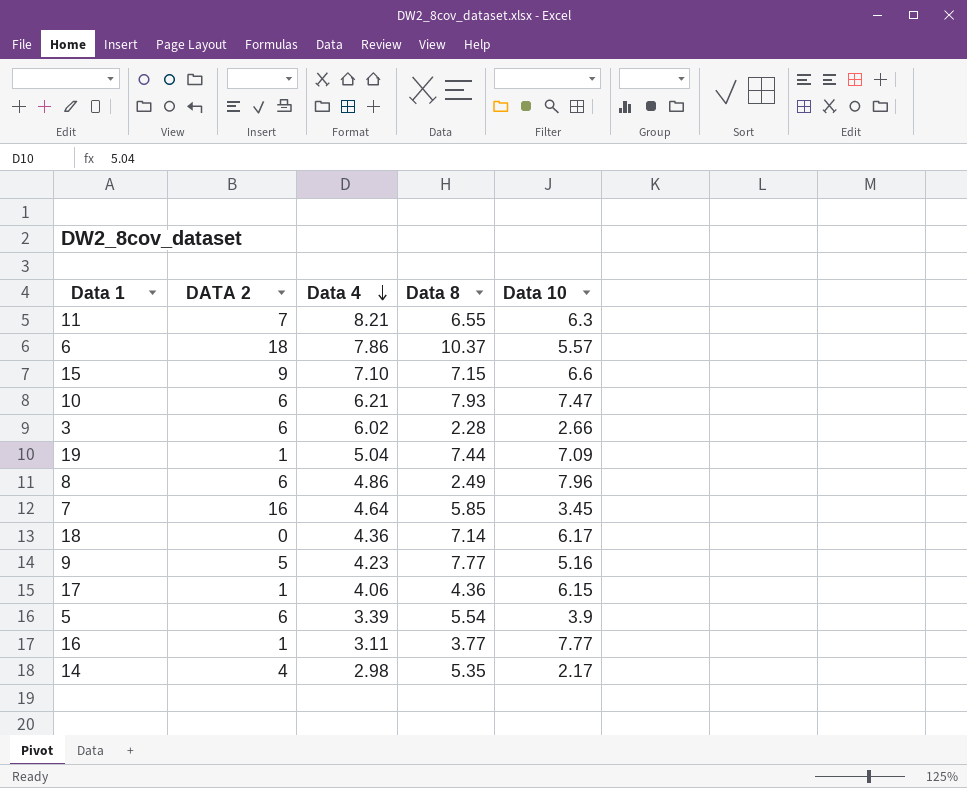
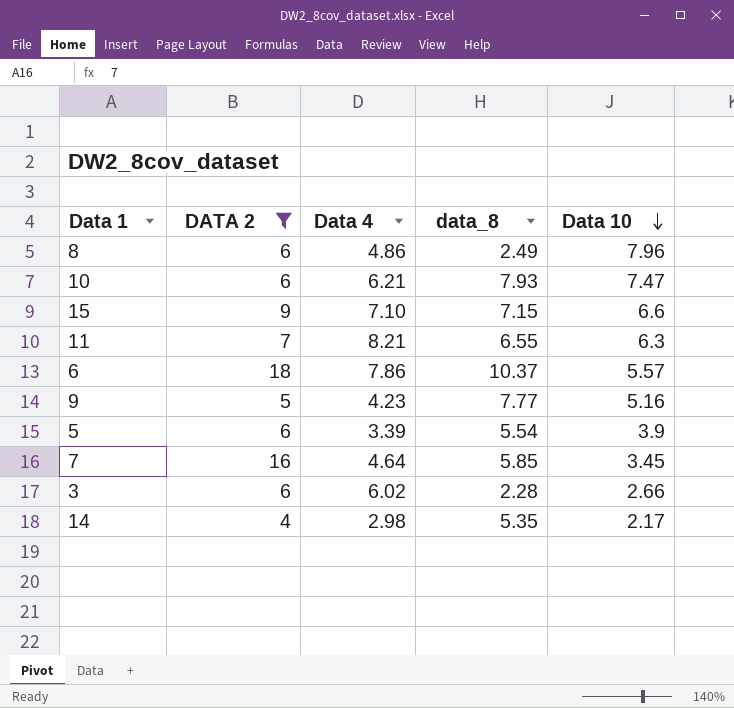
filter: none -> DATA 2 >= 4
row order: Data 4 descending -> Data 10 descending
column name: Data 8 -> data_8

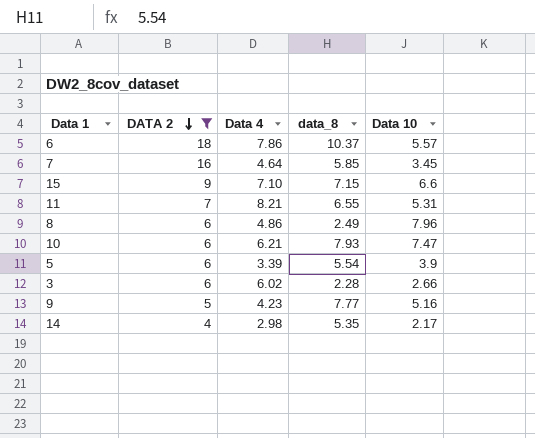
row order: Data 10 descending -> DATA 2 descending
11 | Data 10: 6.3 -> 5.31

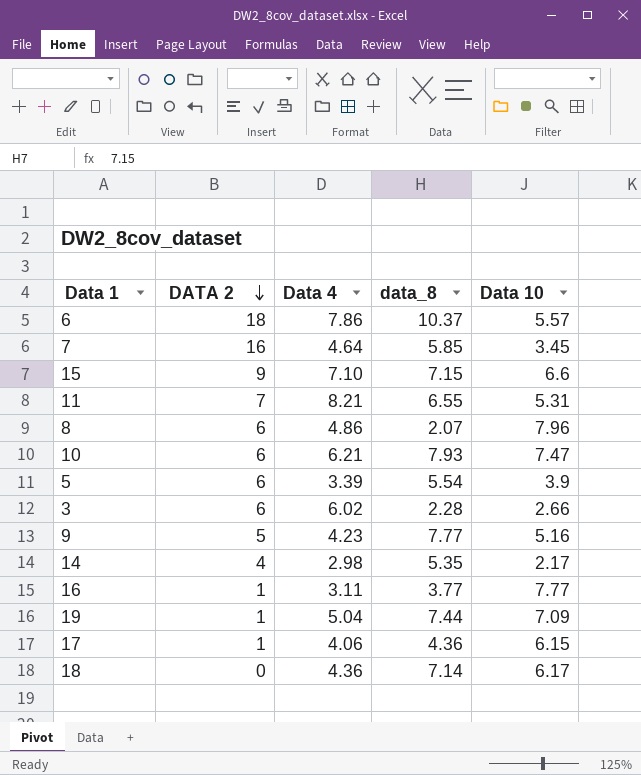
filter: DATA 2 >= 4 -> none
8 | data_8: 2.49 -> 2.07

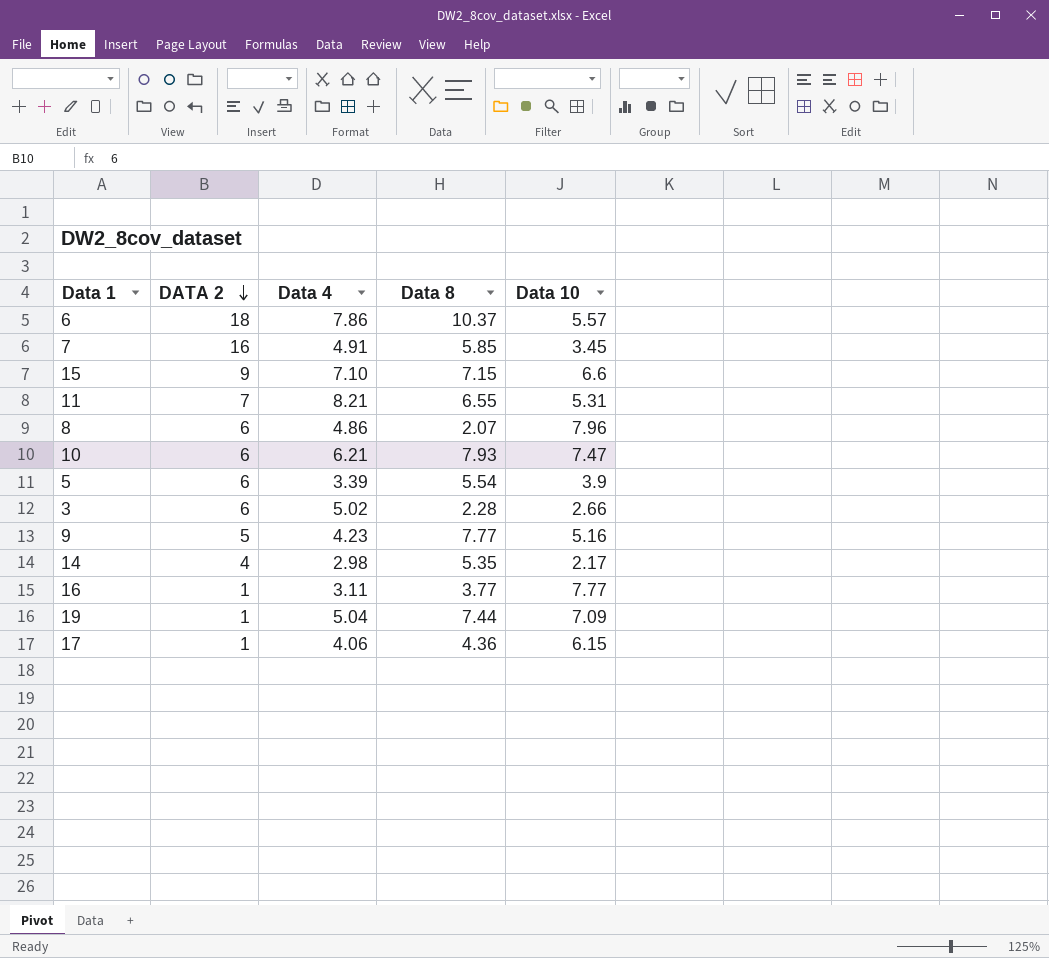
column name: data_8 -> Data 8
row 18: 0 | 4.36 | 7.14 | 6.17 -> none
7 | Data 4: 4.64 -> 4.91
3 | Data 4: 6.02 -> 5.02

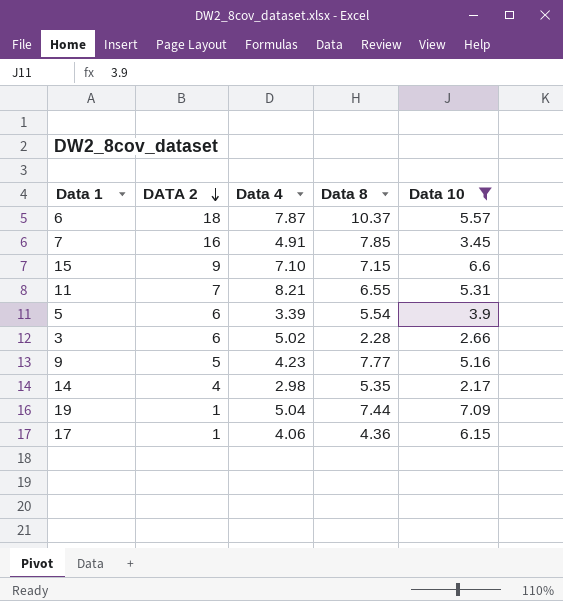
filter: none -> Data 10 <= 7.09
6 | Data 4: 7.86 -> 7.87
7 | Data 8: 5.85 -> 7.85

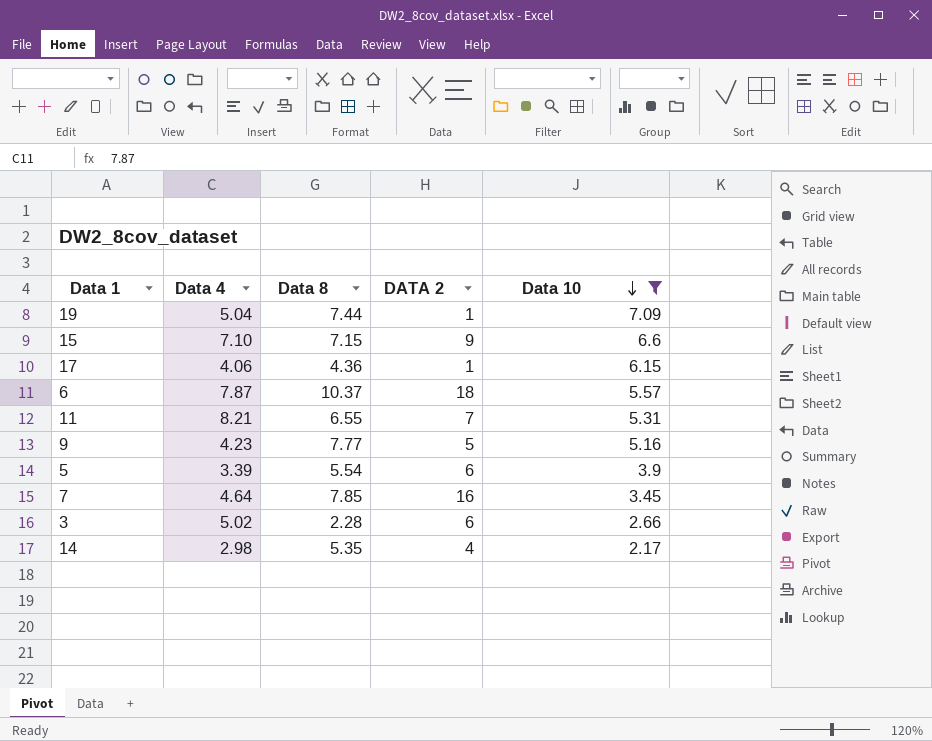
row order: DATA 2 descending -> Data 10 descending
column DATA 2 | position: 2 -> 4
7 | Data 4: 4.91 -> 4.64

